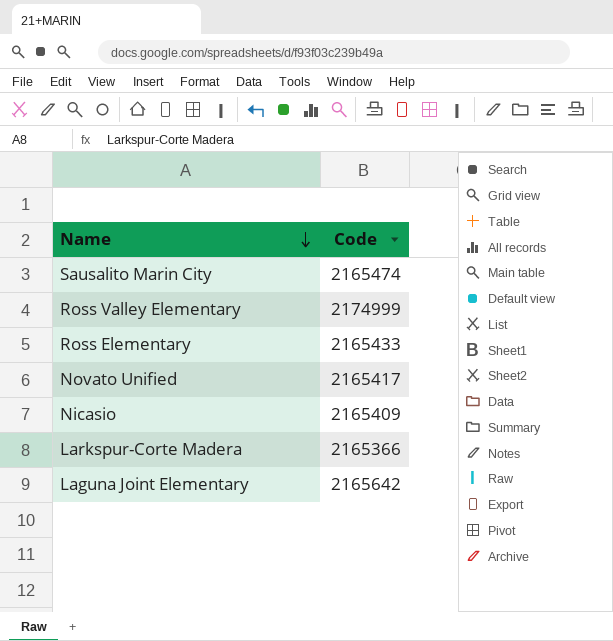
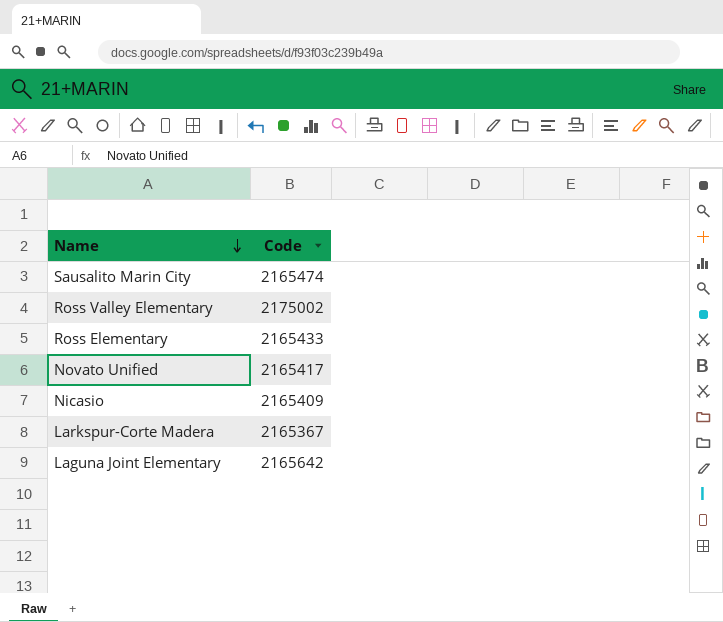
Ross Valley Elementary | Code: 2174999 -> 2175002
Larkspur-Corte Madera | Code: 2165366 -> 2165367

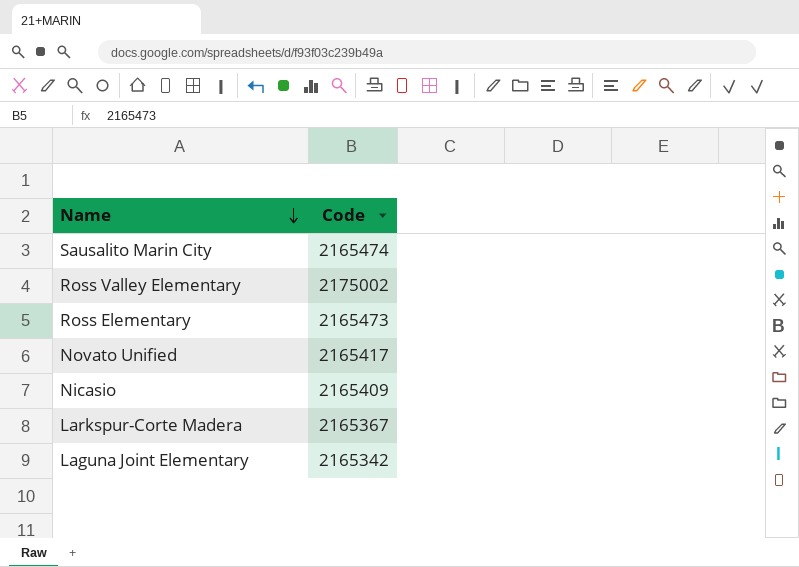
Ross Elementary | Code: 2165433 -> 2165473
Laguna Joint Elementary | Code: 2165642 -> 2165342

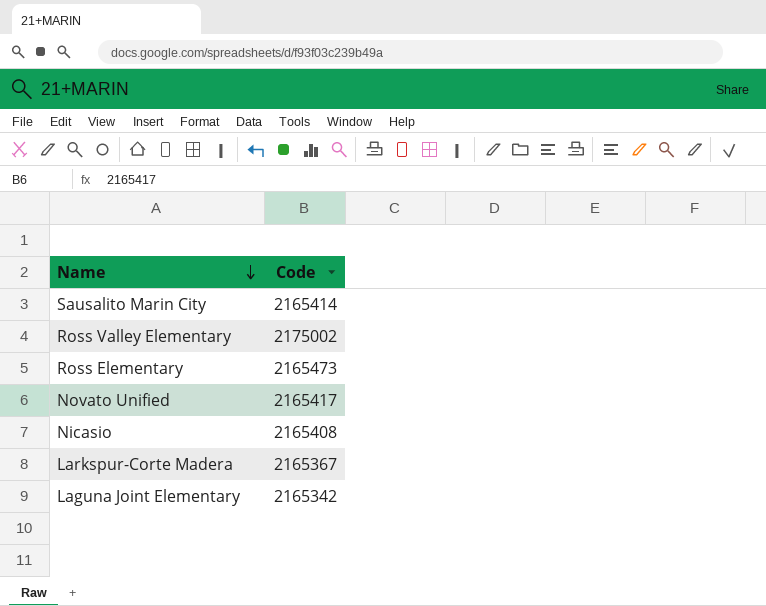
Sausalito Marin City | Code: 2165474 -> 2165414
Nicasio | Code: 2165409 -> 2165408

